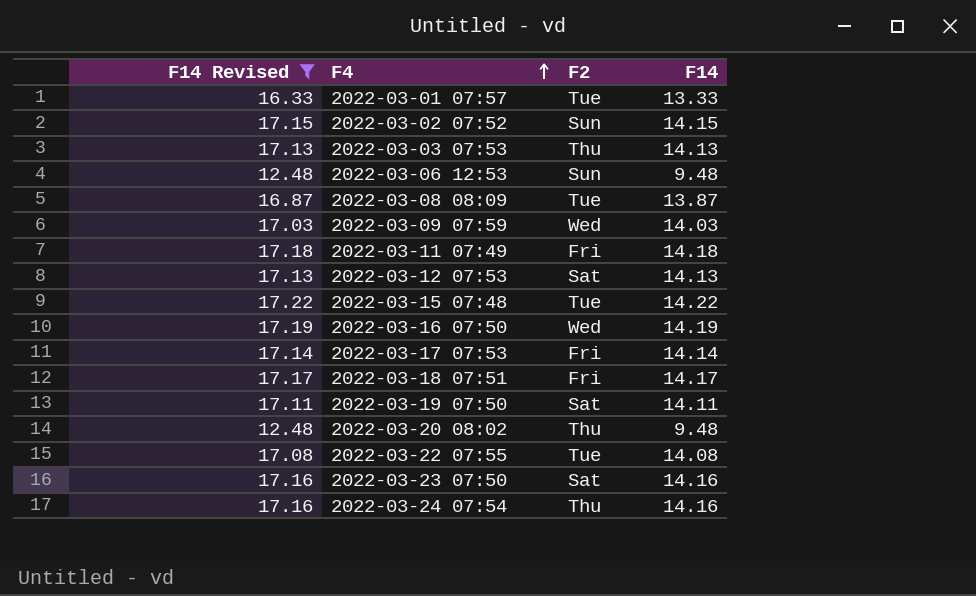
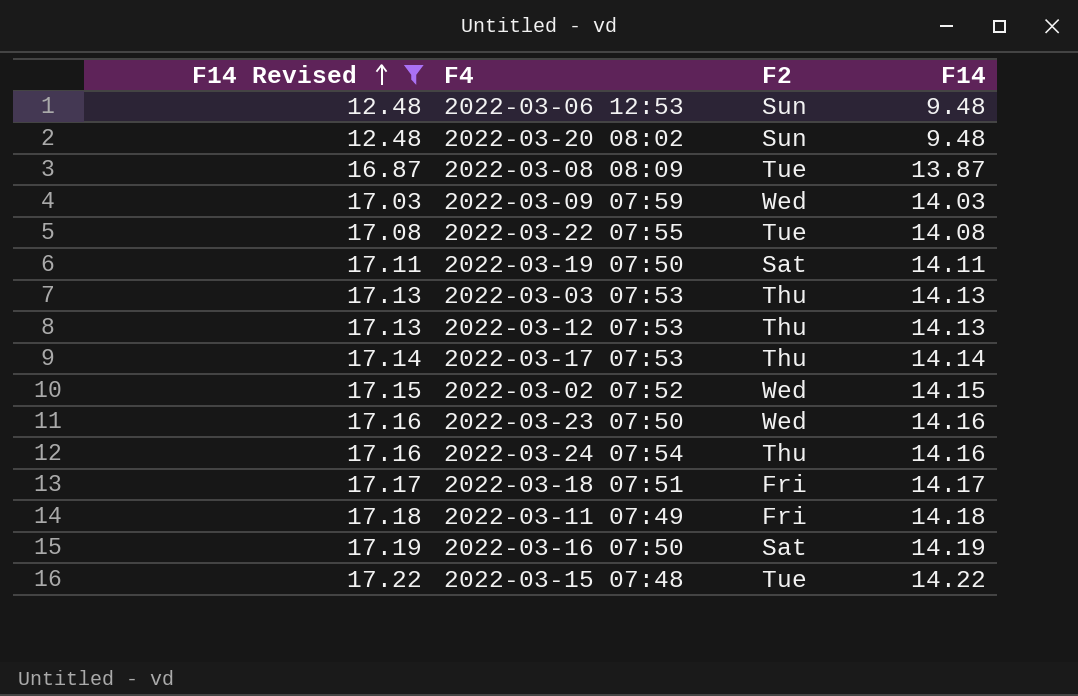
row order: F4 ascending -> F14 Revised ascending
row 2022-03-01 07:57: 16.33 | Tue | 13.33 -> none
2022-03-20 08:02 | F2: Thu -> Sun
2022-03-12 07:53 | F2: Sat -> Thu
2022-03-17 07:53 | F2: Fri -> Thu
2022-03-02 07:52 | F2: Sun -> Wed
2022-03-23 07:50 | F2: Sat -> Wed
2022-03-16 07:50 | F2: Wed -> Sat

